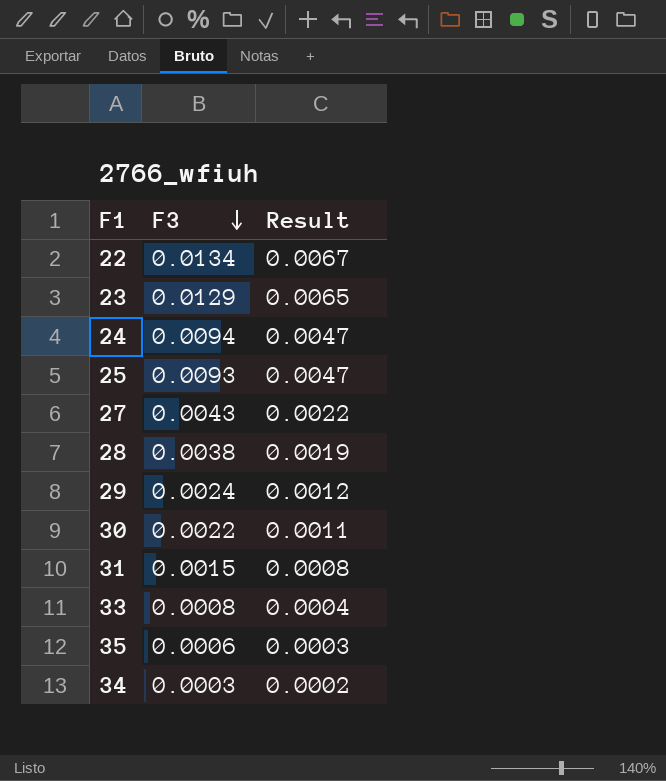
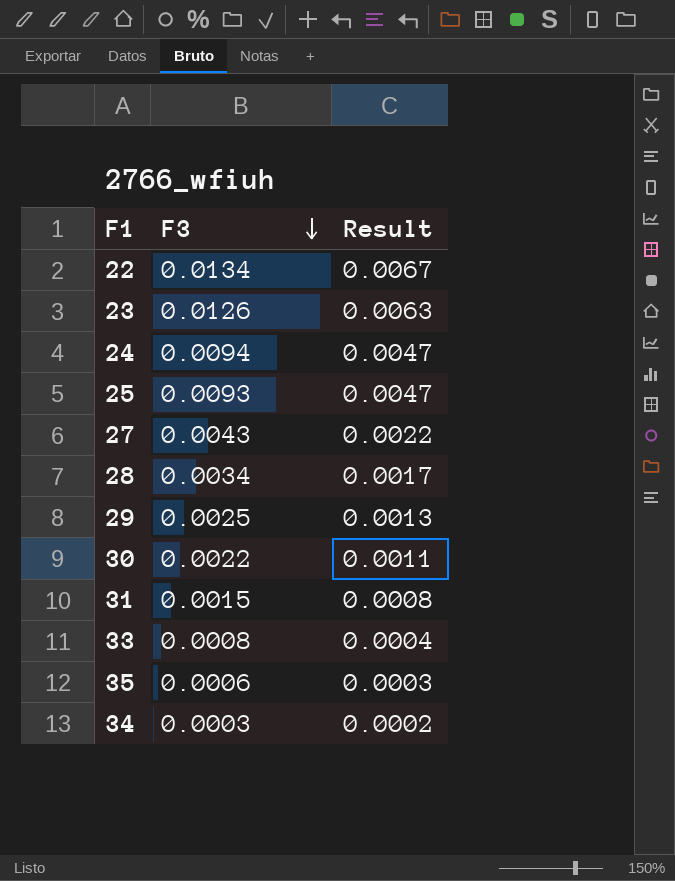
23 | F3: 0.0129 -> 0.0126
23 | Result: 0.0065 -> 0.0063
28 | F3: 0.0038 -> 0.0034
28 | Result: 0.0019 -> 0.0017
29 | F3: 0.0024 -> 0.0025
29 | Result: 0.0012 -> 0.0013

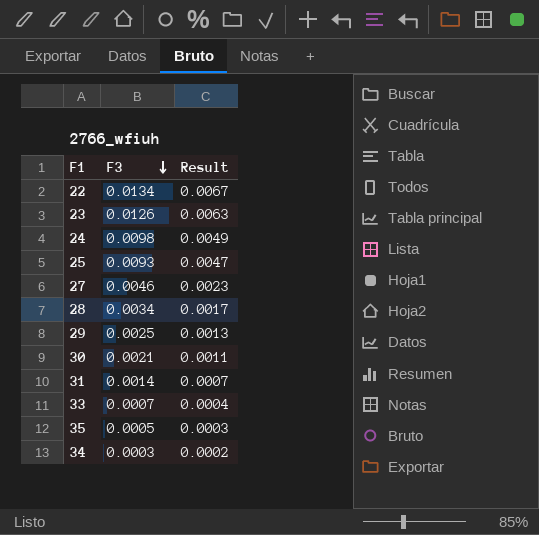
24 | F3: 0.0094 -> 0.0098
24 | Result: 0.0047 -> 0.0049
27 | F3: 0.0043 -> 0.0046
27 | Result: 0.0022 -> 0.0023
30 | F3: 0.0022 -> 0.0021
31 | F3: 0.0015 -> 0.0014
31 | Result: 0.0008 -> 0.0007
33 | F3: 0.0008 -> 0.0007
35 | F3: 0.0006 -> 0.0005

